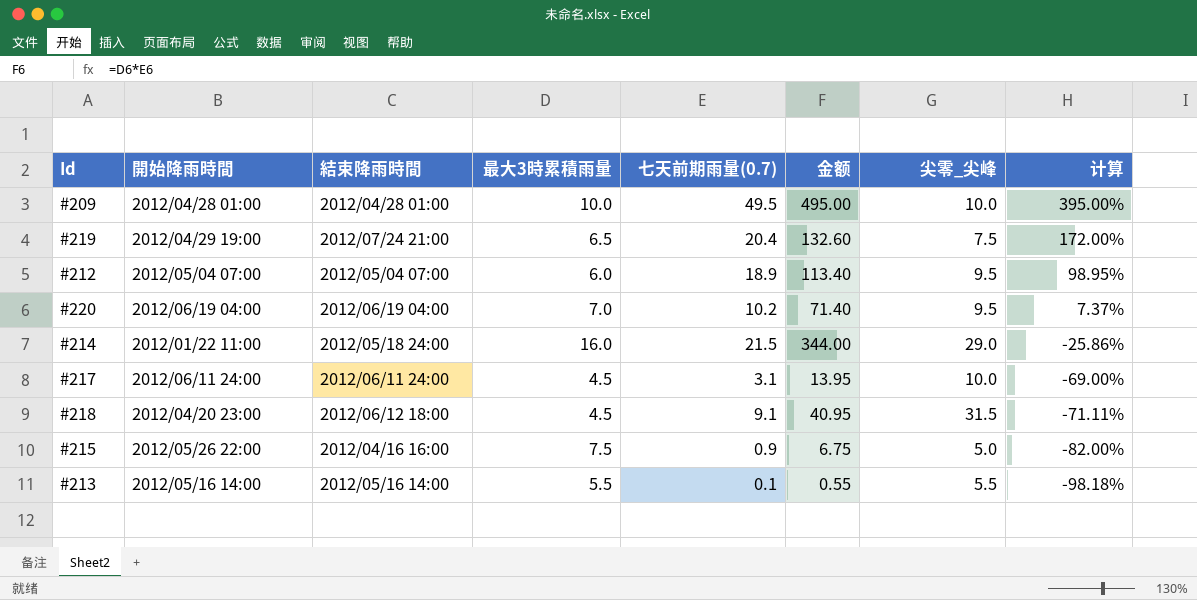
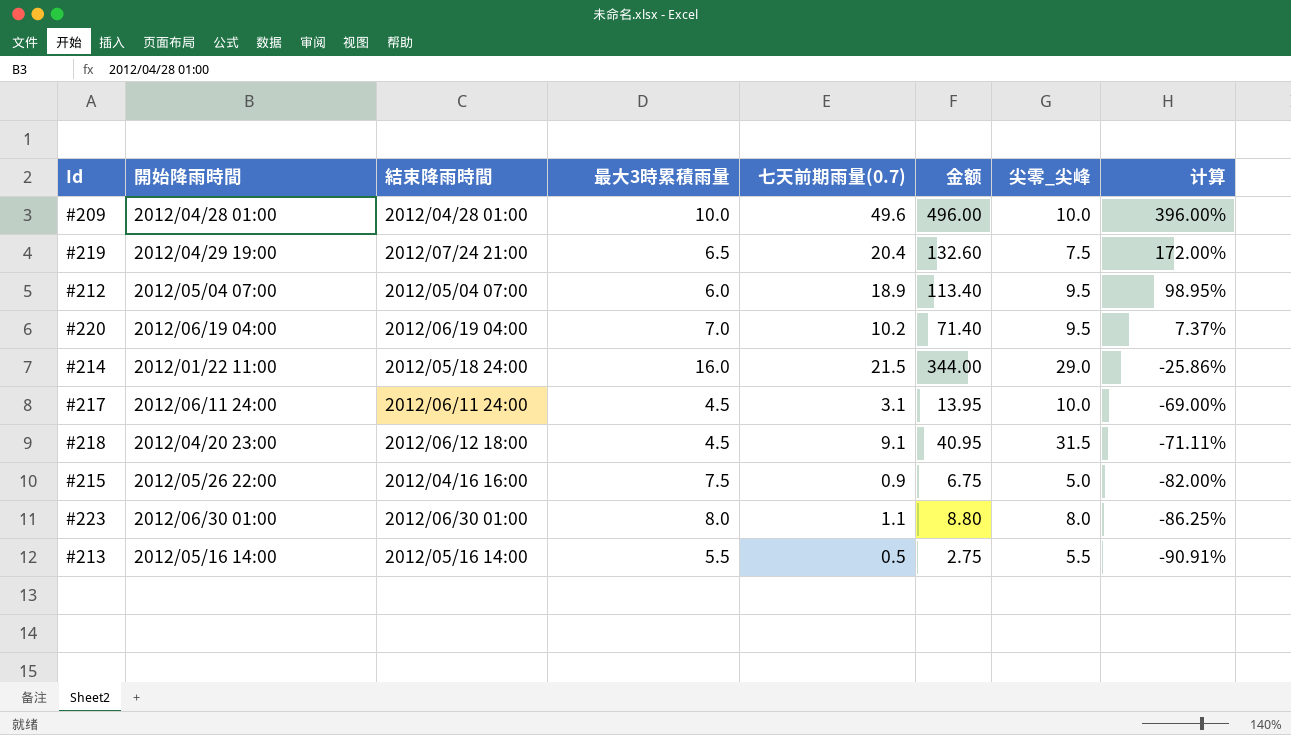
#209 | 七天前期雨量(0.7): 49.5 -> 49.6
#209 | 金额: 495.00 -> 496.00
#209 | 计算: 395.00% -> 396.00%
row #223: none -> 2012/06/30 01:00 | 2012/06/30 01:00 | 8.0 | 1.1 | 8.80 | 8.0 | -86.25%
#213 | 七天前期雨量(0.7): 0.1 -> 0.5
#213 | 金额: 0.55 -> 2.75
#213 | 计算: -98.18% -> -90.91%

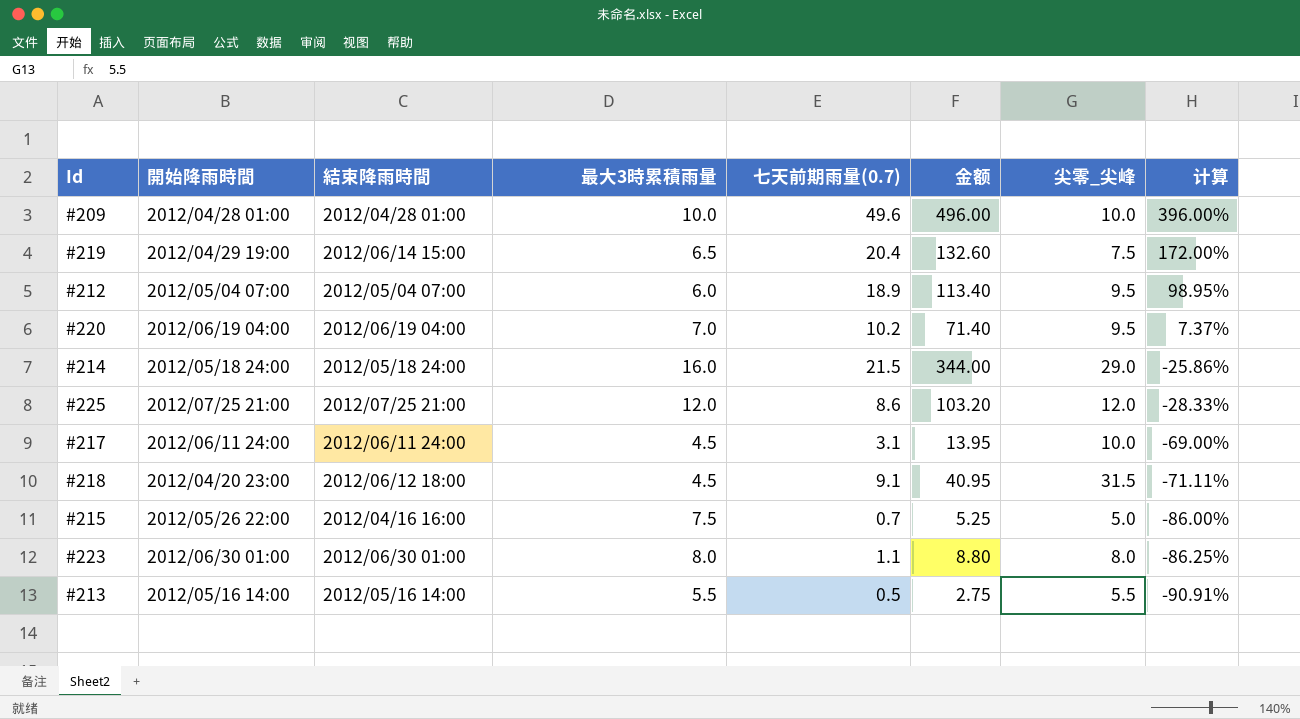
#219 | 結束降雨時間: 2012/07/24 21:00 -> 2012/06/14 15:00
#214 | 開始降雨時間: 2012/01/22 11:00 -> 2012/05/18 24:00
row #225: none -> 2012/07/25 21:00 | 2012/07/25 21:00 | 12.0 | 8.6 | 103.20 | 12.0 | -28.33%
#215 | 七天前期雨量(0.7): 0.9 -> 0.7
#215 | 金额: 6.75 -> 5.25
#215 | 计算: -82.00% -> -86.00%

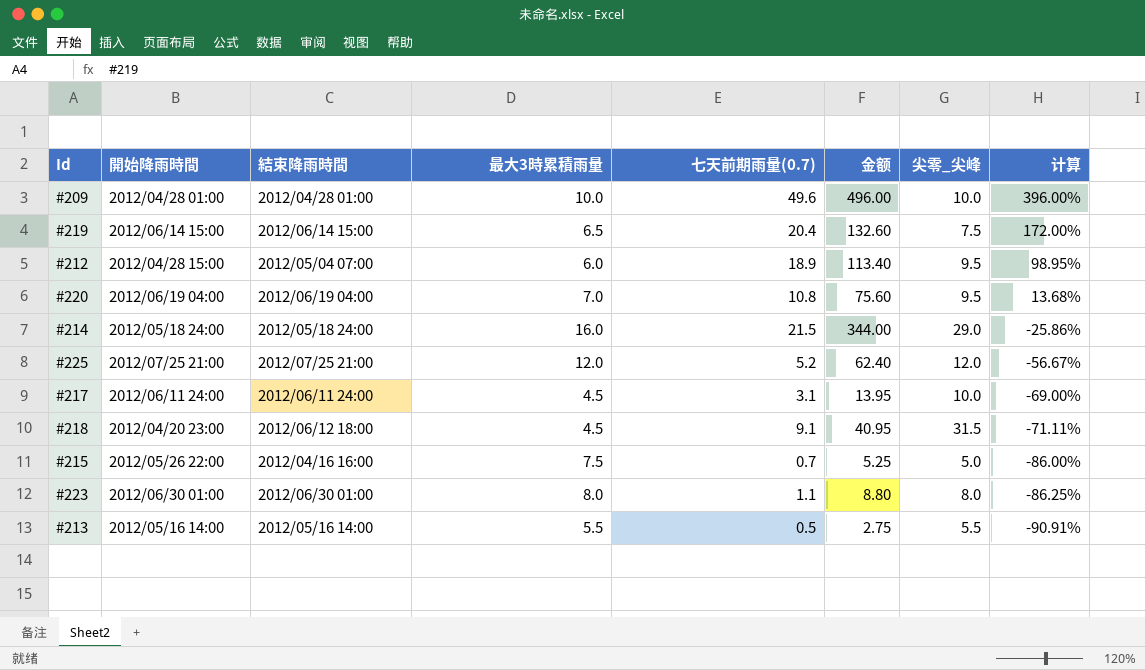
#219 | 開始降雨時間: 2012/04/29 19:00 -> 2012/06/14 15:00
#212 | 開始降雨時間: 2012/05/04 07:00 -> 2012/04/28 15:00
#220 | 七天前期雨量(0.7): 10.2 -> 10.8
#220 | 金额: 71.40 -> 75.60
#220 | 计算: 7.37% -> 13.68%
#225 | 七天前期雨量(0.7): 8.6 -> 5.2
#225 | 金额: 103.20 -> 62.40
#225 | 计算: -28.33% -> -56.67%

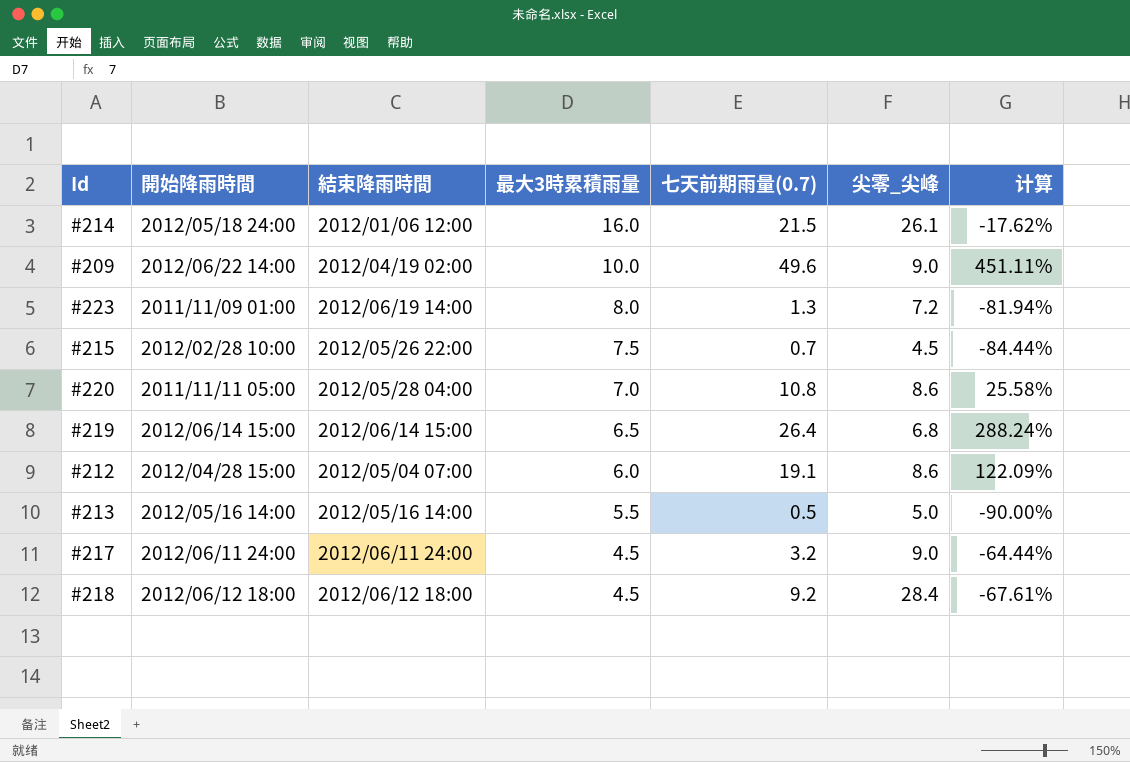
row order: 计算 descending -> 最大3時累積雨量 descending
column 金额 | formula: [最大3時累積雨量] * [七天前期雨量(0.7)] -> none
row #225: 2012/07/25 21:00 | 2012/07/25 21:00 | 12.0 | 5.2 | 62.40 | 12.0 | -56.67% -> none
#214 | 結束降雨時間: 2012/05/18 24:00 -> 2012/01/06 12:00
#214 | 尖零_尖峰: 29.0 -> 26.1
#214 | 计算: -25.86% -> -17.62%
#209 | 開始降雨時間: 2012/04/28 01:00 -> 2012/06/22 14:00
#209 | 結束降雨時間: 2012/04/28 01:00 -> 2012/04/19 02:00
#209 | 尖零_尖峰: 10.0 -> 9.0
#209 | 计算: 396.00% -> 451.11%
#223 | 開始降雨時間: 2012/06/30 01:00 -> 2011/11/09 01:00
#223 | 結束降雨時間: 2012/06/30 01:00 -> 2012/06/19 14:00
#223 | 七天前期雨量(0.7): 1.1 -> 1.3
#223 | 尖零_尖峰: 8.0 -> 7.2
#223 | 计算: -86.25% -> -81.94%
#215 | 開始降雨時間: 2012/05/26 22:00 -> 2012/02/28 10:00
#215 | 結束降雨時間: 2012/04/16 16:00 -> 2012/05/26 22:00
#215 | 尖零_尖峰: 5.0 -> 4.5
#215 | 计算: -86.00% -> -84.44%
#220 | 開始降雨時間: 2012/06/19 04:00 -> 2011/11/11 05:00
#220 | 結束降雨時間: 2012/06/19 04:00 -> 2012/05/28 04:00
#220 | 尖零_尖峰: 9.5 -> 8.6
#220 | 计算: 13.68% -> 25.58%
#219 | 七天前期雨量(0.7): 20.4 -> 26.4
#219 | 尖零_尖峰: 7.5 -> 6.8
#219 | 计算: 172.00% -> 288.24%
#212 | 七天前期雨量(0.7): 18.9 -> 19.1
#212 | 尖零_尖峰: 9.5 -> 8.6
#212 | 计算: 98.95% -> 122.09%
#213 | 尖零_尖峰: 5.5 -> 5.0
#213 | 计算: -90.91% -> -90.00%
#217 | 七天前期雨量(0.7): 3.1 -> 3.2
#217 | 尖零_尖峰: 10.0 -> 9.0
#217 | 计算: -69.00% -> -64.44%
#218 | 開始降雨時間: 2012/04/20 23:00 -> 2012/06/12 18:00
#218 | 七天前期雨量(0.7): 9.1 -> 9.2
#218 | 尖零_尖峰: 31.5 -> 28.4
#218 | 计算: -71.11% -> -67.61%

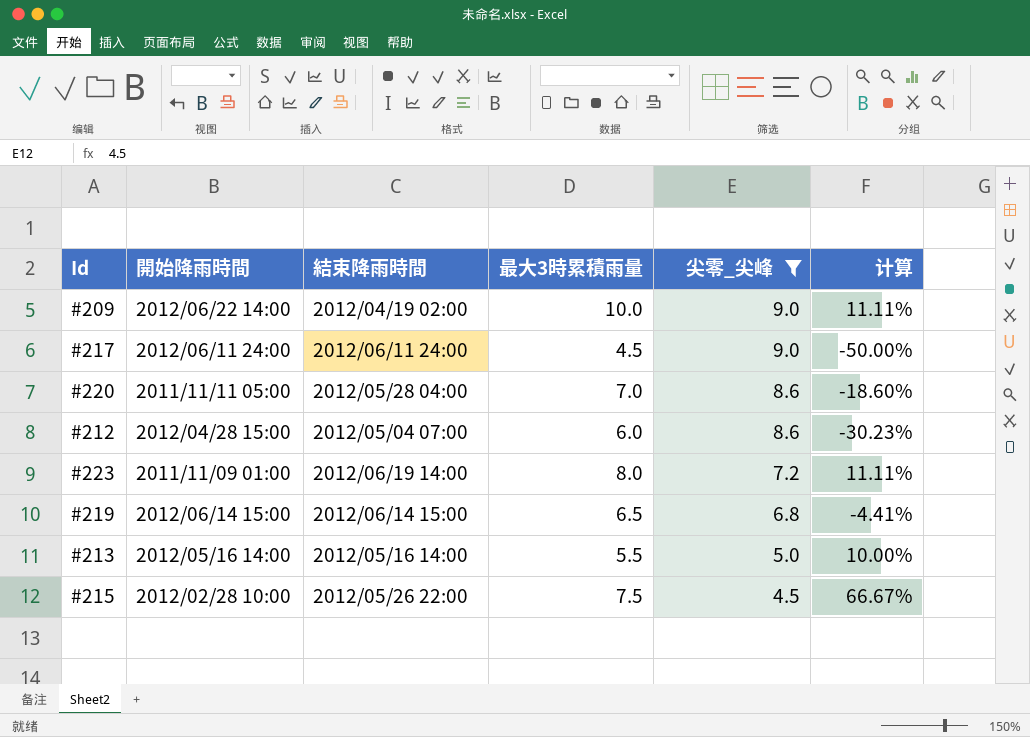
filter: none -> 尖零_尖峰 <= 9.0
row order: 最大3時累積雨量 descending -> 尖零_尖峰 descending
column 七天前期雨量(0.7) | position: 5 -> none
column 计算 | formula: ([七天前期雨量(0.7)] - [尖零_尖峰]) / [尖零_尖峰] -> ([最大3時累積雨量] - [尖零_尖峰]) / [尖零_尖峰]

